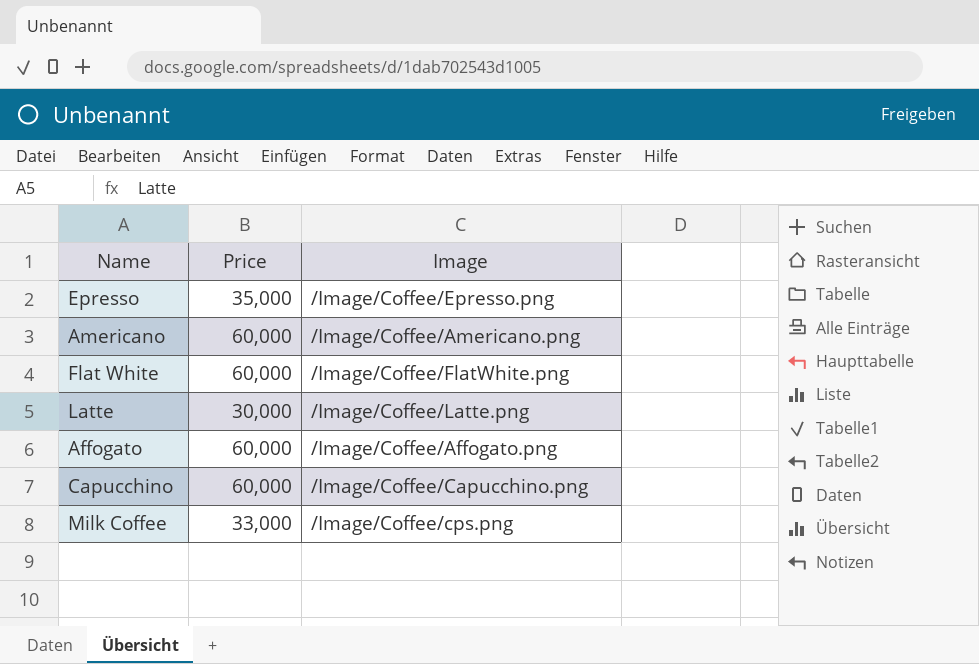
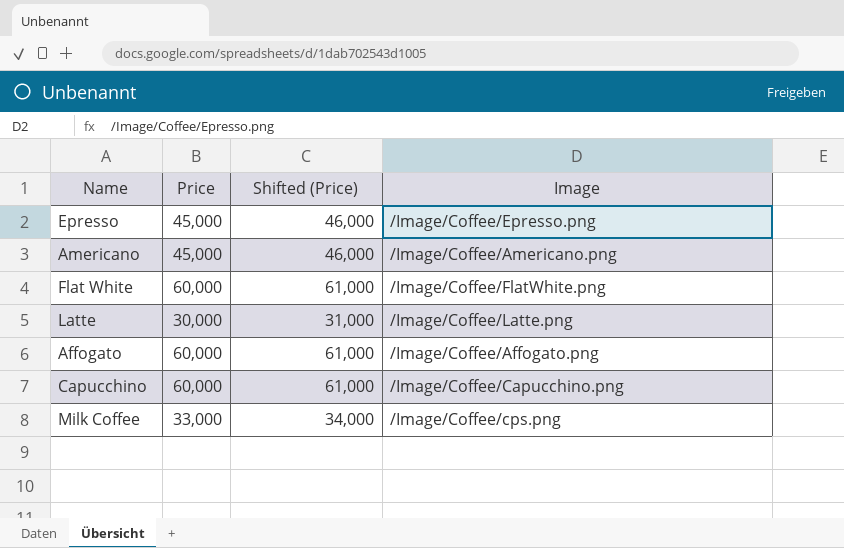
column Shifted (Price) | formula: none -> [Price] + 1000
Epresso | Price: 35,000 -> 45,000
Americano | Price: 60,000 -> 45,000

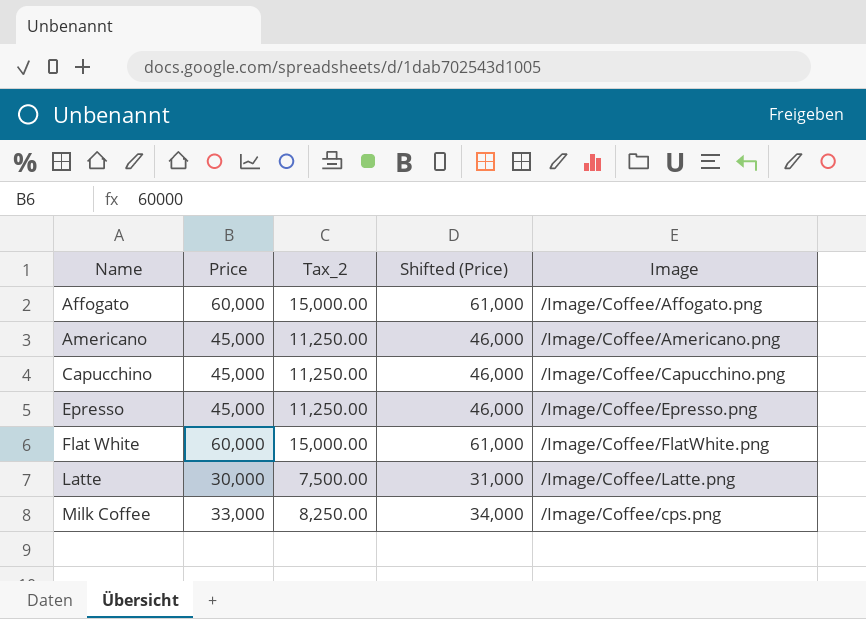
row order: none -> Name ascending
column Tax_2 | formula: none -> [Price] * 0.25
Capucchino | Price: 60,000 -> 45,000
Capucchino | Shifted (Price): 61,000 -> 46,000

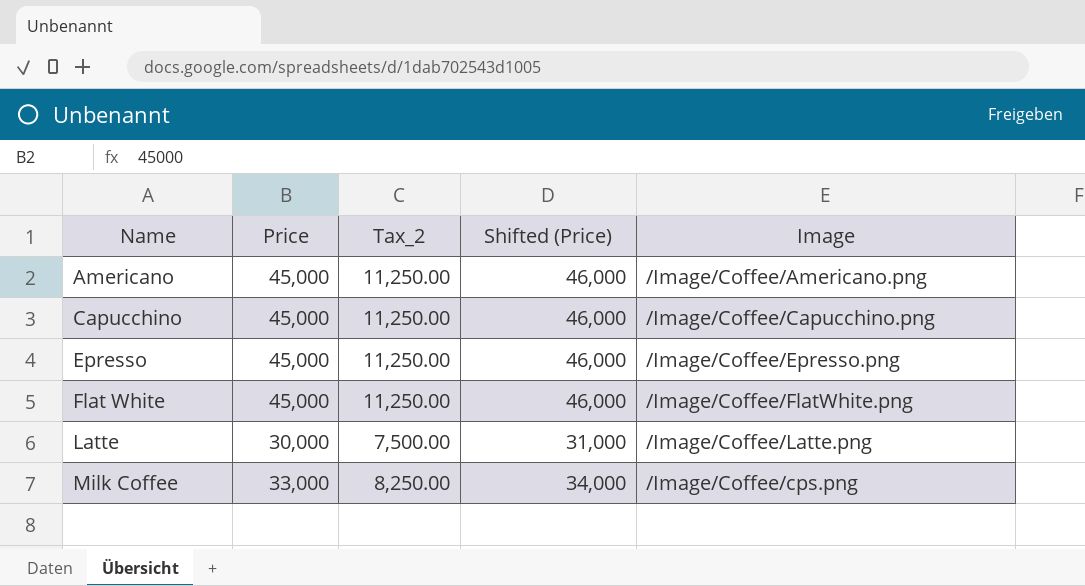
row Affogato: 60,000 | 15,000.00 | 61,000 | /Image/Coffee/Affogato.png -> none
Flat White | Price: 60,000 -> 45,000
Flat White | Tax_2: 15,000.00 -> 11,250.00
Flat White | Shifted (Price): 61,000 -> 46,000

